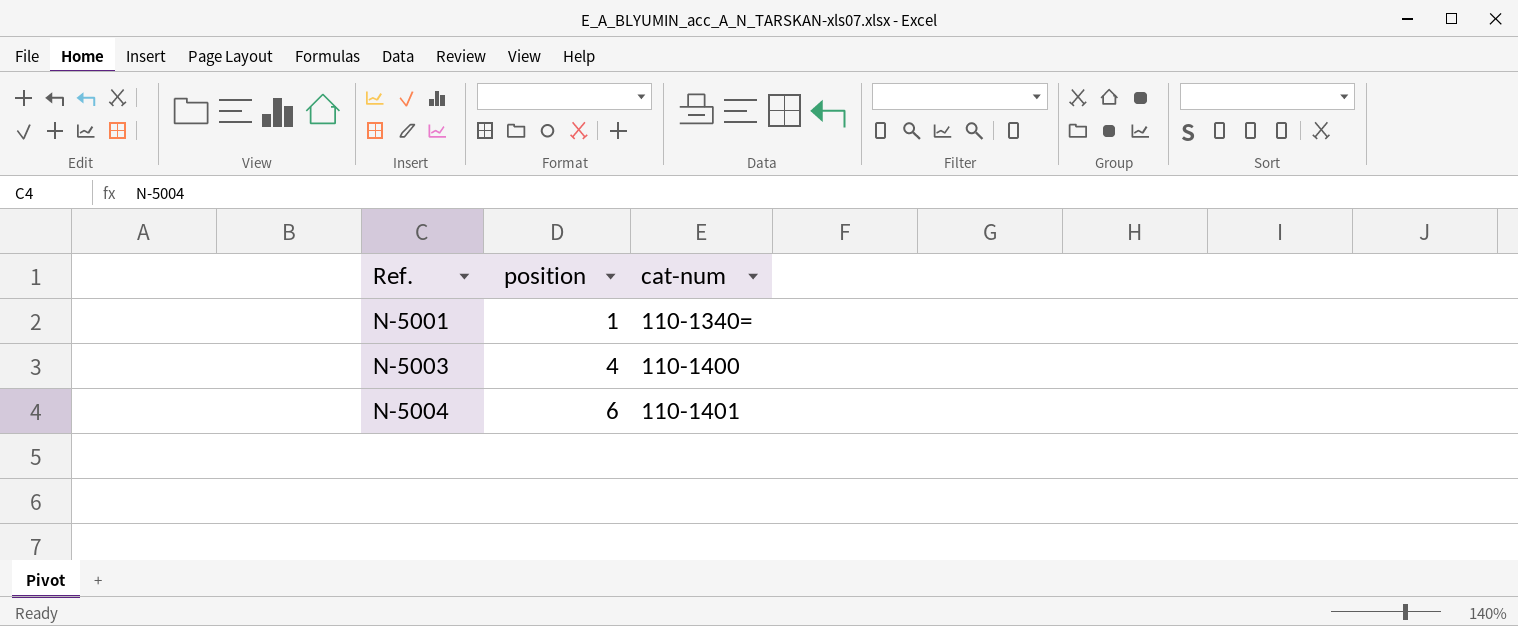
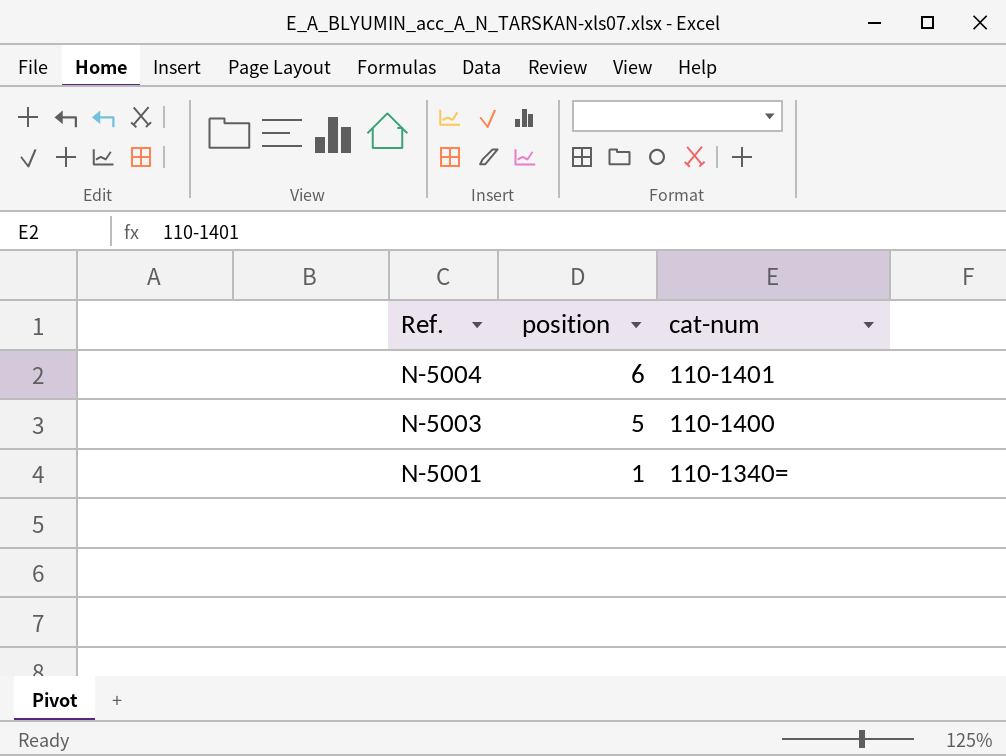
row order: Ref. ascending -> Ref. descending
N-5003 | position: 4 -> 5

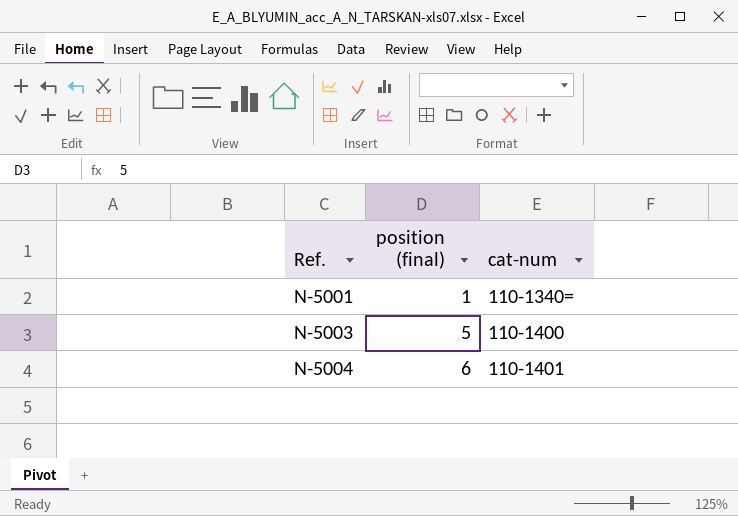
row order: Ref. descending -> Ref. ascending
column name: position -> position (final)

